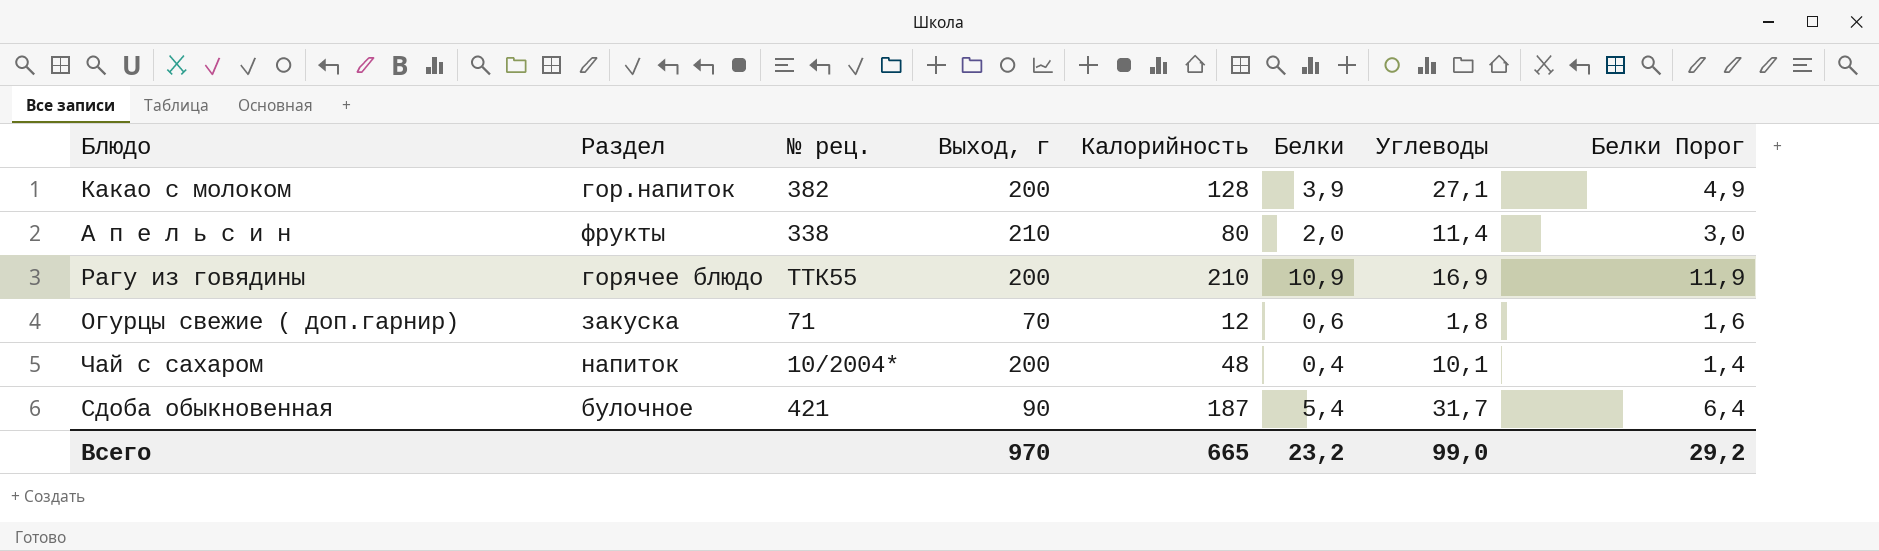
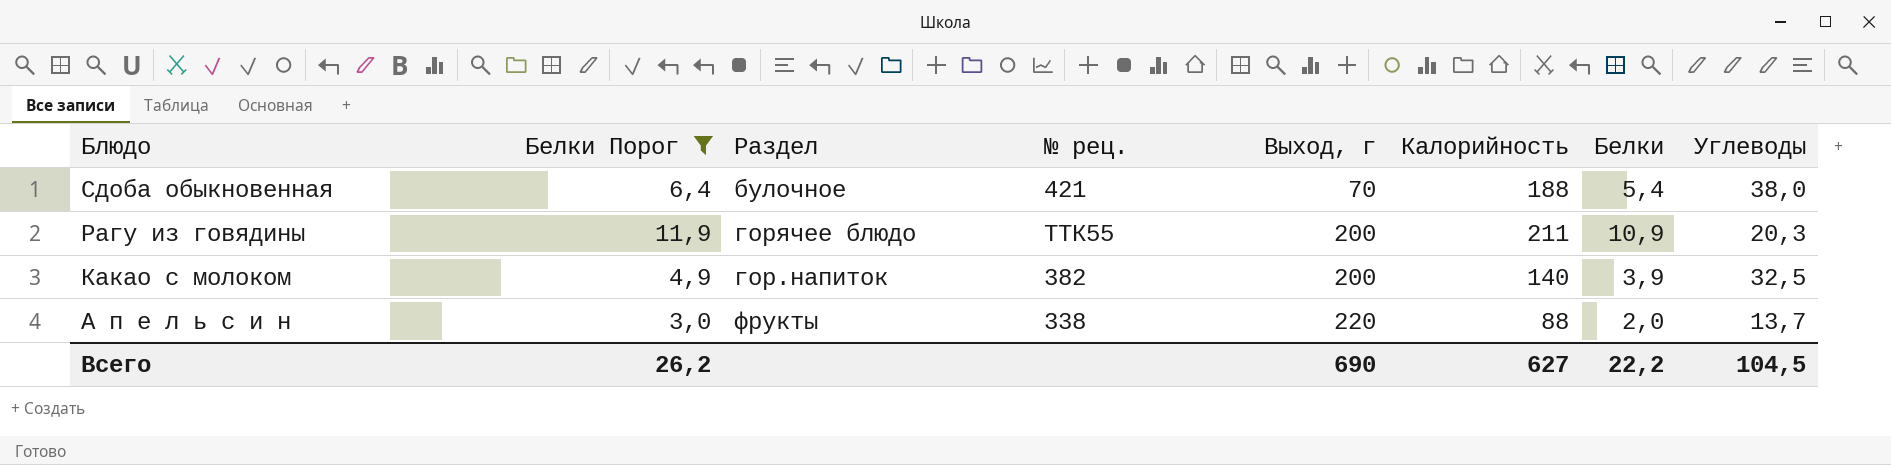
filter: none -> Белки Порог >= 3,0
row order: none -> Блюдо descending
column Белки Порог | position: 8 -> 2
Сдоба обыкновенная | Выход, г: 90 -> 70
Сдоба обыкновенная | Калорийность: 187 -> 188
Сдоба обыкновенная | Углеводы: 31,7 -> 38,0
Рагу из говядины | Калорийность: 210 -> 211
Рагу из говядины | Углеводы: 16,9 -> 20,3
Какао с молоком | Калорийность: 128 -> 140
Какао с молоком | Углеводы: 27,1 -> 32,5
А п е л ь с и н | Выход, г: 210 -> 220
А п е л ь с и н | Калорийность: 80 -> 88
А п е л ь с и н | Углеводы: 11,4 -> 13,7
Всего | Белки Порог: 29,2 -> 26,2
Всего | Выход, г: 970 -> 690
Всего | Калорийность: 665 -> 627
Всего | Белки: 23,2 -> 22,2
Всего | Углеводы: 99,0 -> 104,5

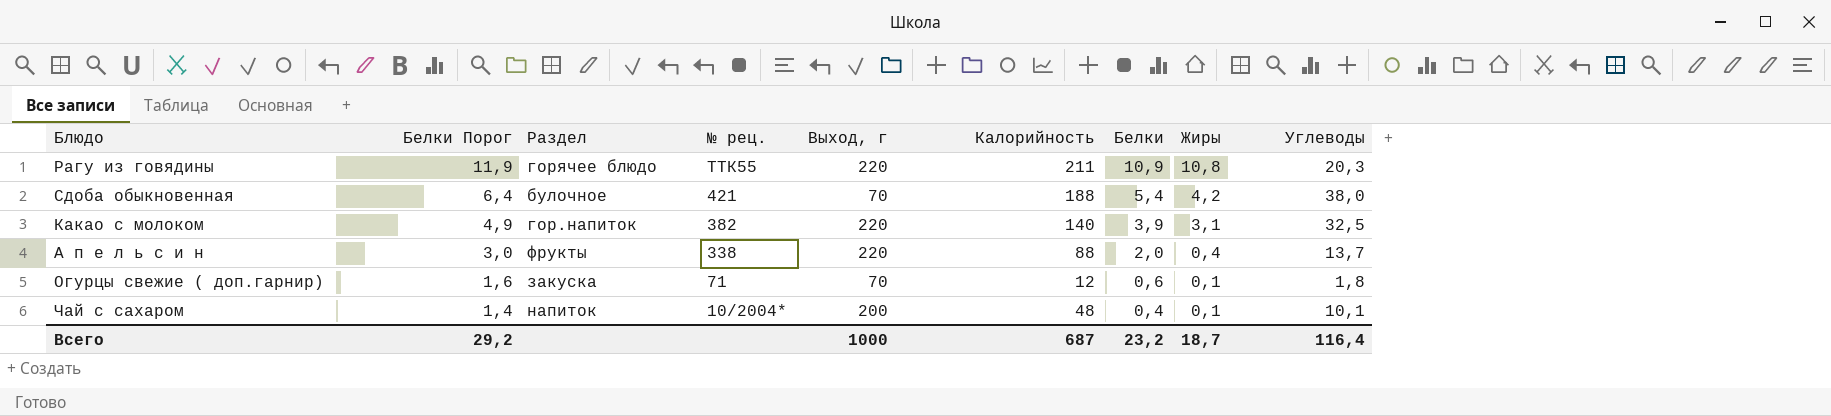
filter: Белки Порог >= 3,0 -> none
row order: Блюдо descending -> Белки Порог descending
column Жиры | position: none -> 8
Рагу из говядины | Выход, г: 200 -> 220
Какао с молоком | Выход, г: 200 -> 220
Всего | Белки Порог: 26,2 -> 29,2
Всего | Выход, г: 690 -> 1000
Всего | Калорийность: 627 -> 687
Всего | Белки: 22,2 -> 23,2
Всего | Углеводы: 104,5 -> 116,4

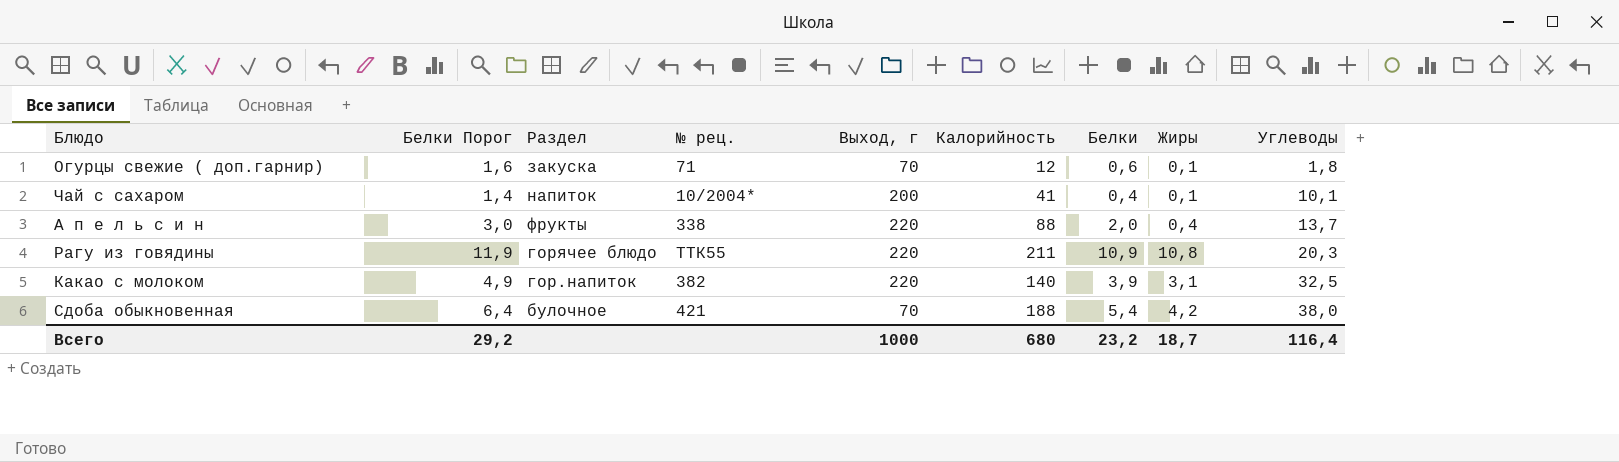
row order: Белки Порог descending -> Углеводы ascending
Чай с сахаром | Калорийность: 48 -> 41
Всего | Калорийность: 687 -> 680

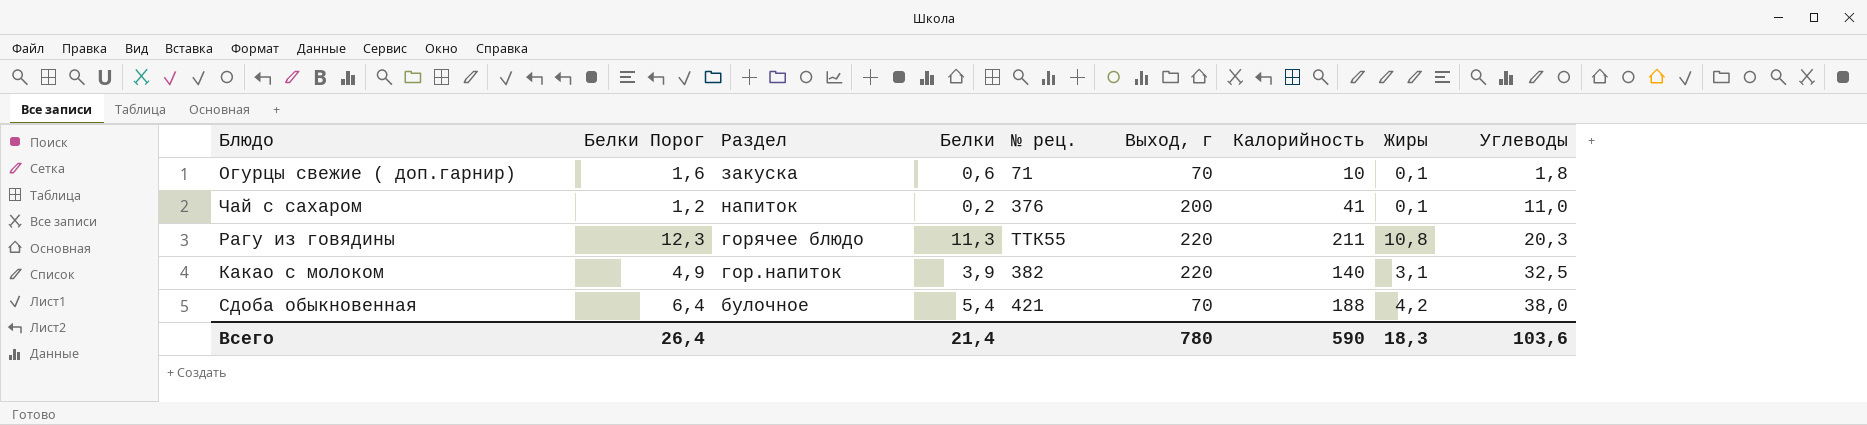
column Белки | position: 7 -> 4
row А п е л ь с и н: 3,0 | фрукты | 338 | 220 | 88 | 2,0 | 0,4 | 13,7 -> none
Огурцы свежие ( доп.гарнир) | Калорийность: 12 -> 10
Чай с сахаром | Белки Порог: 1,4 -> 1,2
Чай с сахаром | Белки: 0,4 -> 0,2
Чай с сахаром | № рец.: 10/2004* -> 376
Чай с сахаром | Углеводы: 10,1 -> 11,0
Рагу из говядины | Белки Порог: 11,9 -> 12,3
Рагу из говядины | Белки: 10,9 -> 11,3
Всего | Белки Порог: 29,2 -> 26,4
Всего | Белки: 23,2 -> 21,4
Всего | Выход, г: 1000 -> 780
Всего | Калорийность: 680 -> 590
Всего | Жиры: 18,7 -> 18,3
Всего | Углеводы: 116,4 -> 103,6

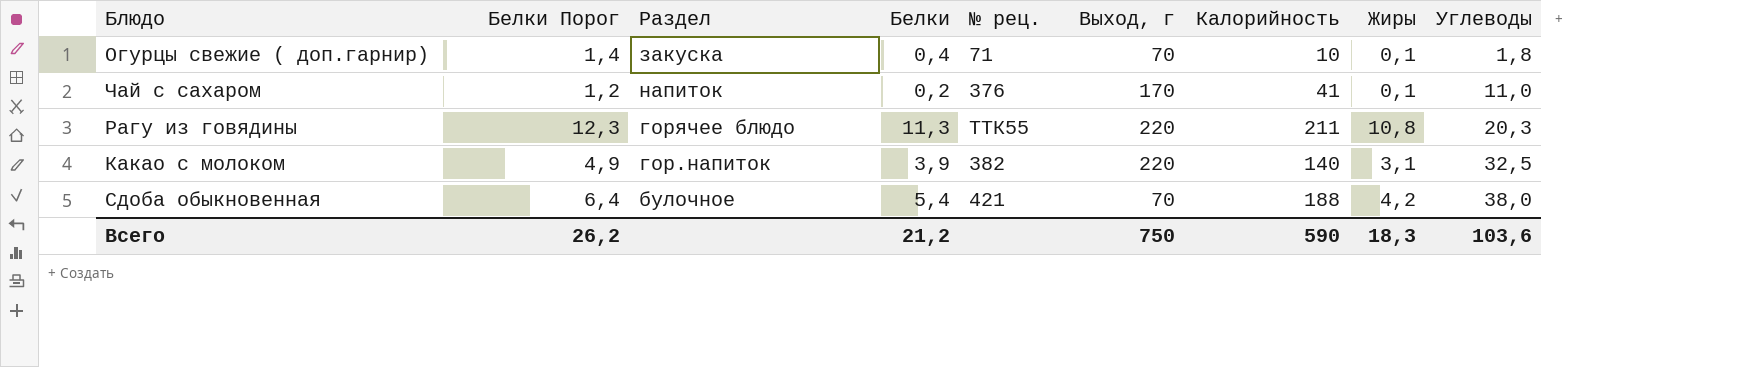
Огурцы свежие ( доп.гарнир) | Белки Порог: 1,6 -> 1,4
Огурцы свежие ( доп.гарнир) | Белки: 0,6 -> 0,4
Чай с сахаром | Выход, г: 200 -> 170
Всего | Белки Порог: 26,4 -> 26,2
Всего | Белки: 21,4 -> 21,2
Всего | Выход, г: 780 -> 750

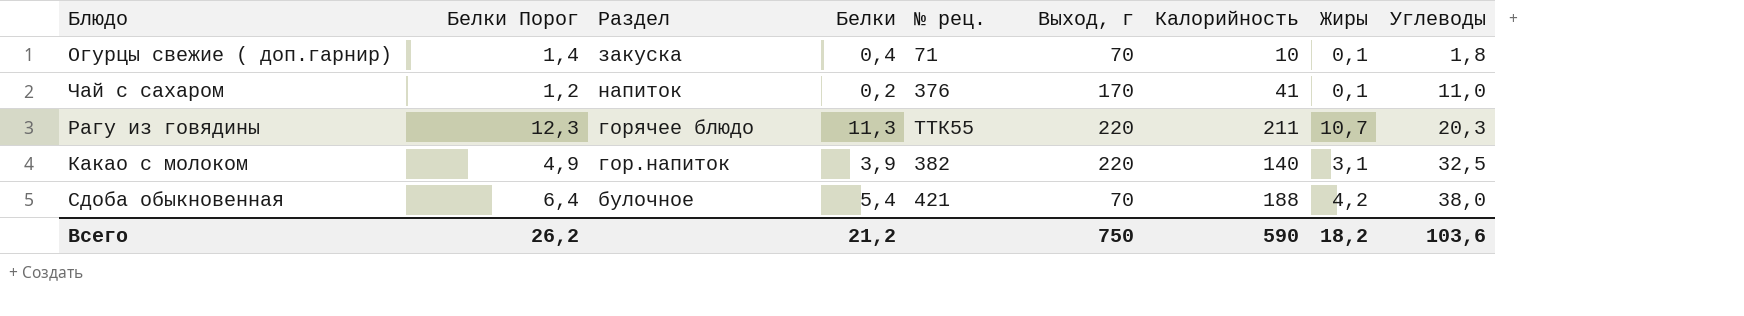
Рагу из говядины | Жиры: 10,8 -> 10,7
Всего | Жиры: 18,3 -> 18,2

